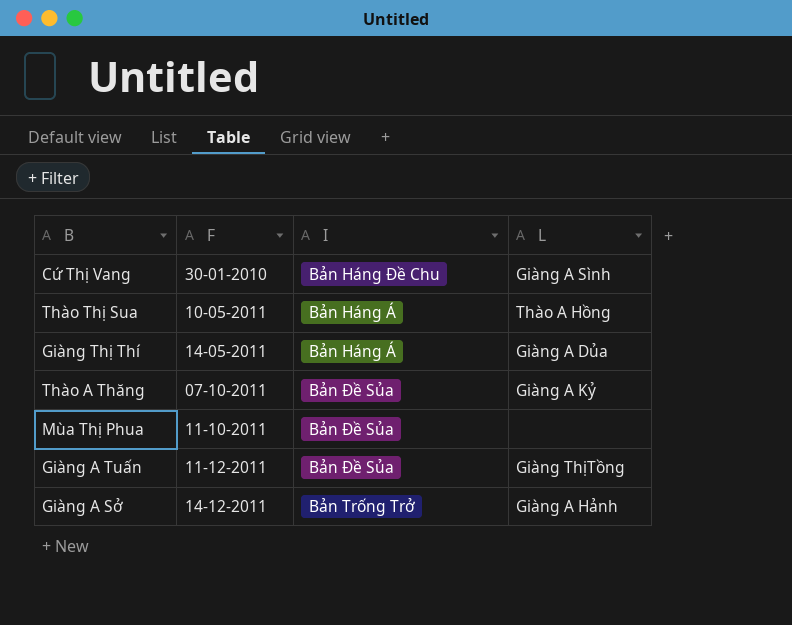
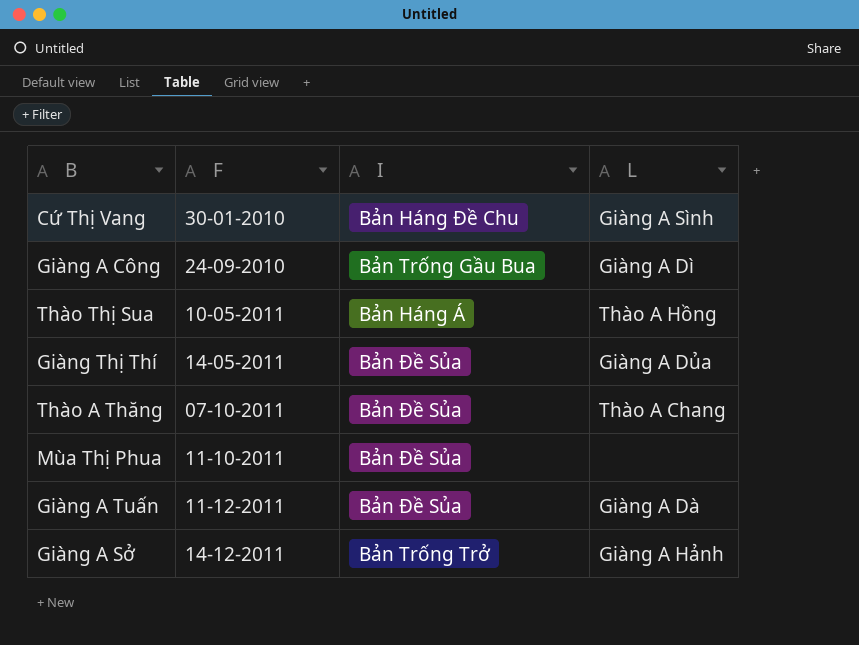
row Giàng A Công: none -> 24-09-2010 | Bản Trống Gầu Bua | Giàng A Dì
Giàng Thị Thí | I: Bản Háng Á -> Bản Đề Sủa
Thào A Thăng | L: Giàng A Kỷ -> Thào A Chang
Giàng A Tuấn | L: Giàng ThịTồng -> Giàng A Dà

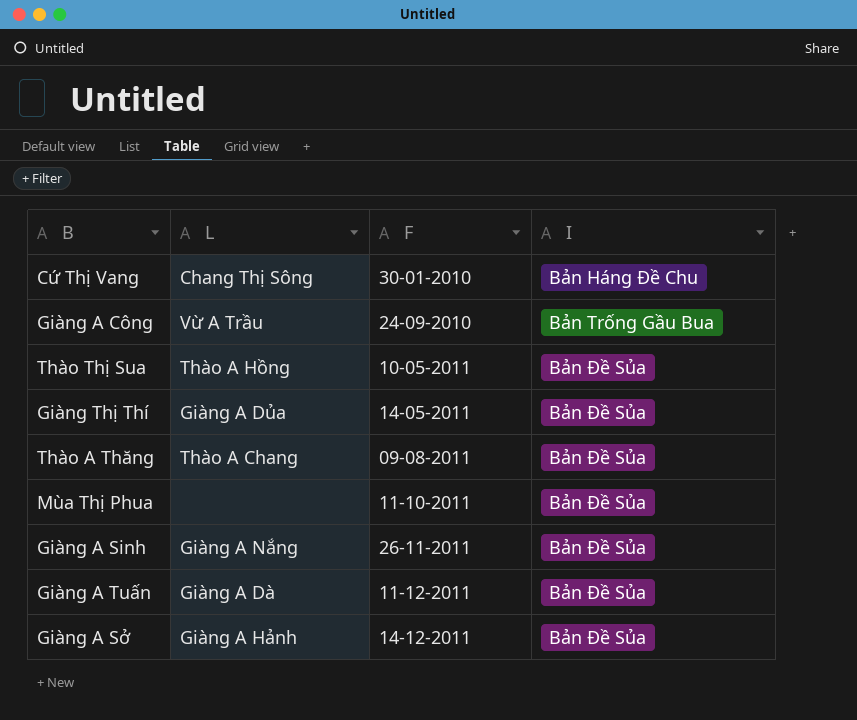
column L | position: 4 -> 2
Cứ Thị Vang | L: Giàng A Sình -> Chang Thị Sông
Giàng A Công | L: Giàng A Dì -> Vừ A Trầu
Thào Thị Sua | I: Bản Háng Á -> Bản Đề Sủa
Thào A Thăng | F: 07-10-2011 -> 09-08-2011
row Giàng A Sinh: none -> Giàng A Nắng | 26-11-2011 | Bản Đề Sủa
Giàng A Sở | I: Bản Trống Trở -> Bản Đề Sủa

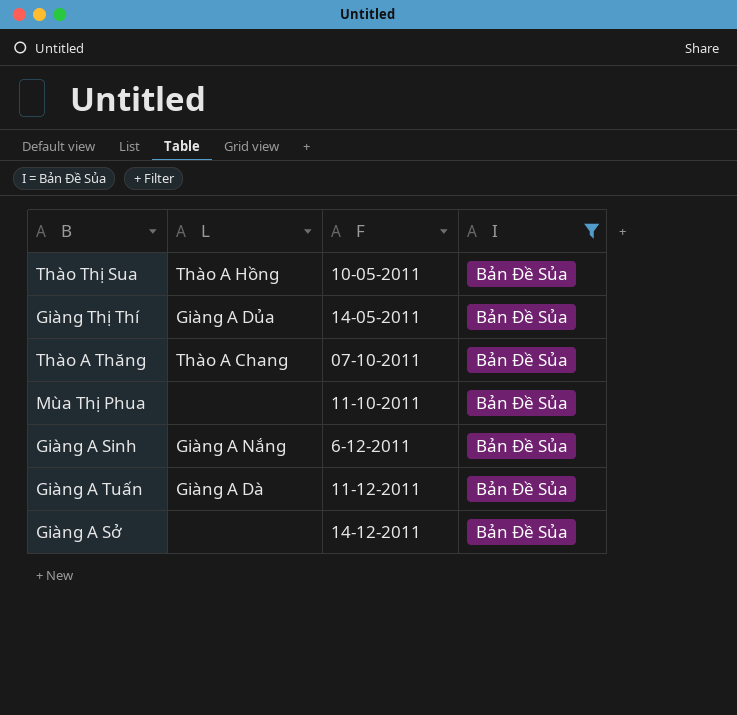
filter: none -> I = Bản Đề Sủa
Thào A Thăng | F: 09-08-2011 -> 07-10-2011
Giàng A Sinh | F: 26-11-2011 -> 6-12-2011
Giàng A Sở | L: Giàng A Hảnh -> none

